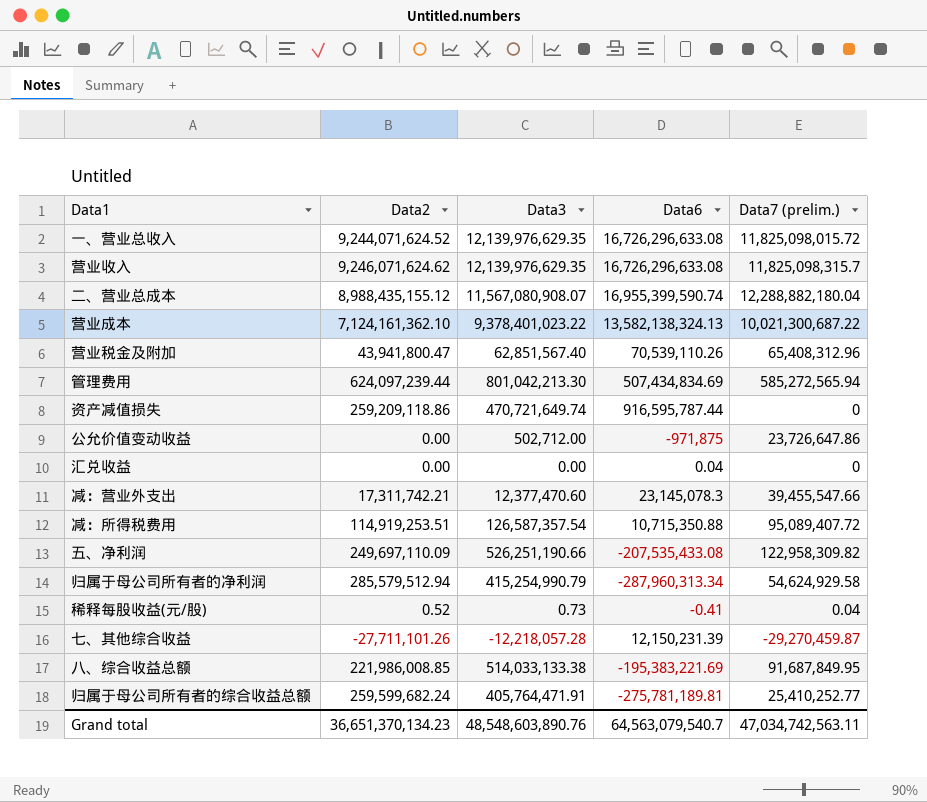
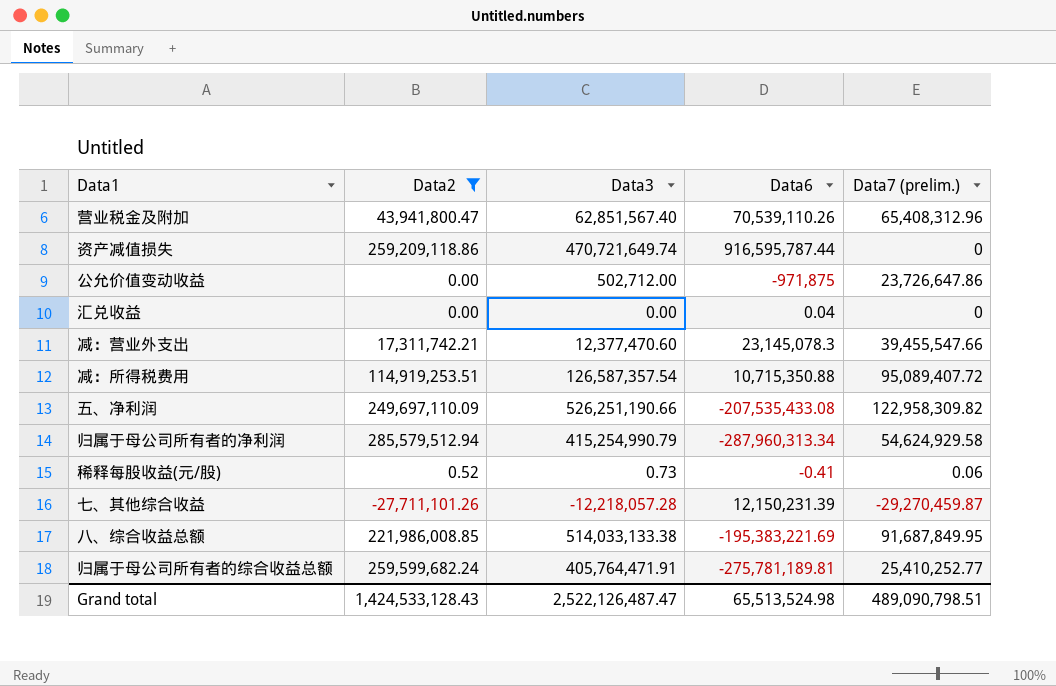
filter: none -> Data2 <= 285,579,512.94
稀释每股收益(元/股) | Data7 (prelim.): 0.04 -> 0.06
Grand total | Data2: 36,651,370,134.23 -> 1,424,533,128.43
Grand total | Data3: 48,548,603,890.76 -> 2,522,126,487.47
Grand total | Data6: 64,563,079,540.7 -> 65,513,524.98
Grand total | Data7 (prelim.): 47,034,742,563.11 -> 489,090,798.51

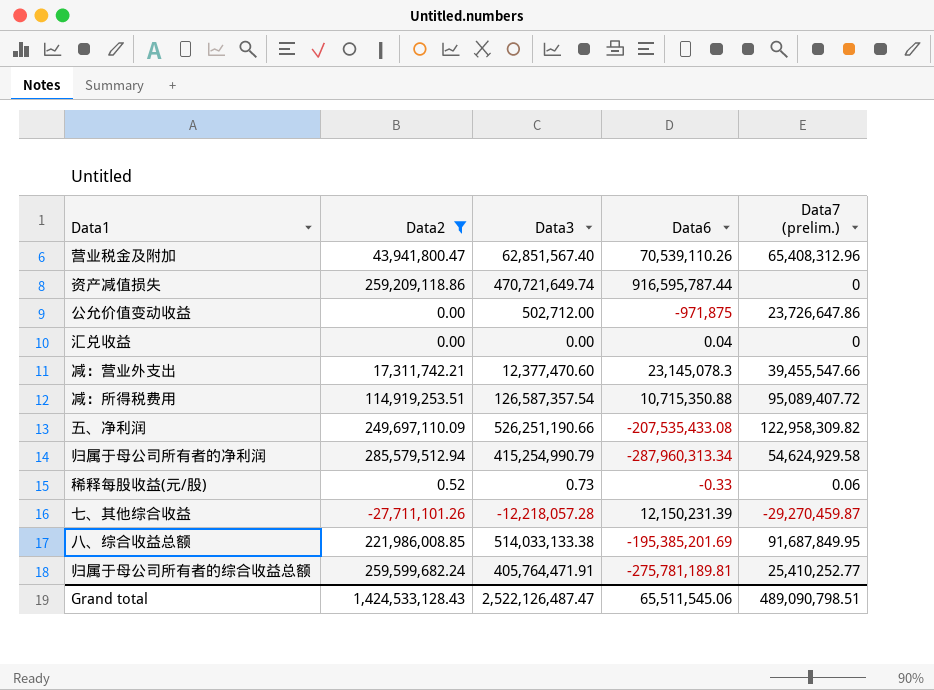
稀释每股收益(元/股) | Data6: -0.41 -> -0.33
八、综合收益总额 | Data6: -195,383,221.69 -> -195,385,201.69
Grand total | Data6: 65,513,524.98 -> 65,511,545.06

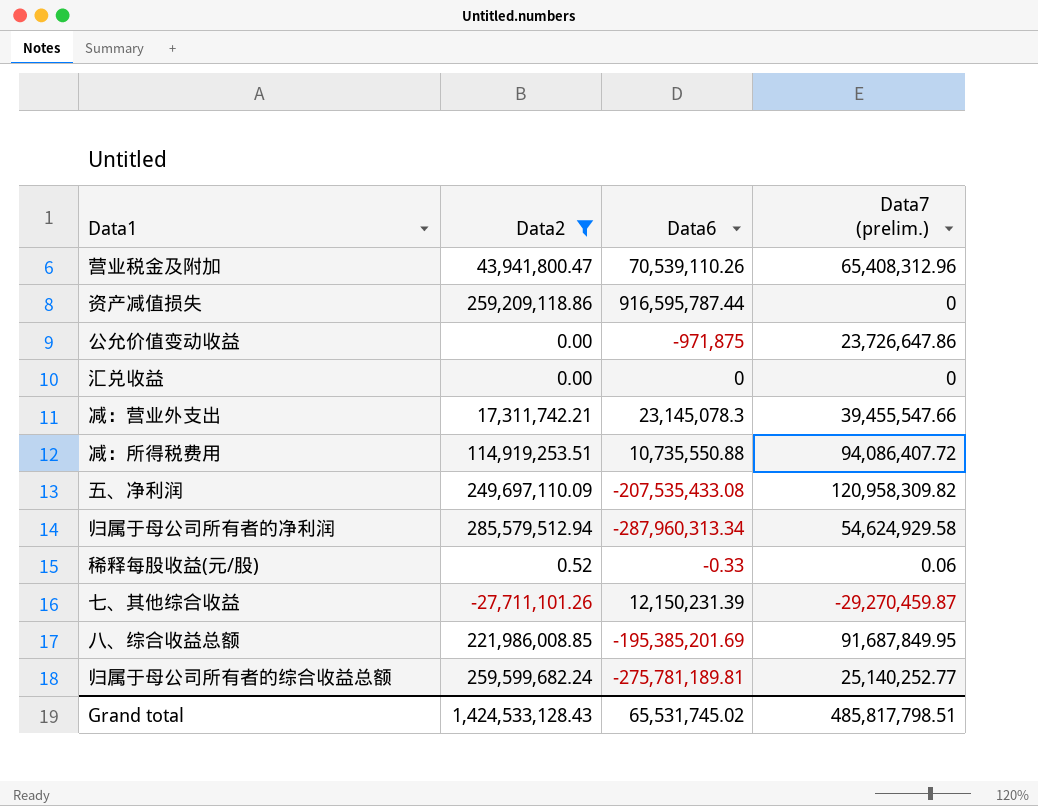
column Data3 | position: 3 -> none
汇兑收益 | Data6: 0.04 -> 0
减：所得税费用 | Data6: 10,715,350.88 -> 10,735,550.88
减：所得税费用 | Data7 (prelim.): 95,089,407.72 -> 94,086,407.72
五、净利润 | Data7 (prelim.): 122,958,309.82 -> 120,958,309.82
归属于母公司所有者的综合收益总额 | Data7 (prelim.): 25,410,252.77 -> 25,140,252.77
Grand total | Data6: 65,511,545.06 -> 65,531,745.02
Grand total | Data7 (prelim.): 489,090,798.51 -> 485,817,798.51

